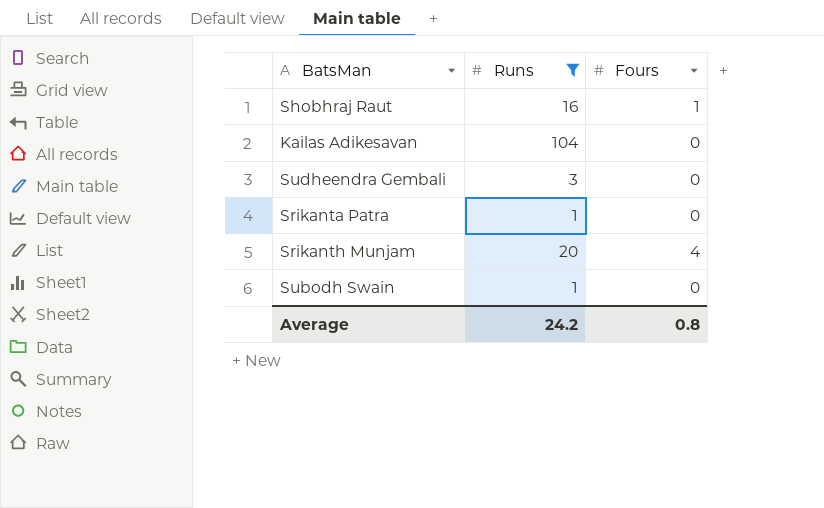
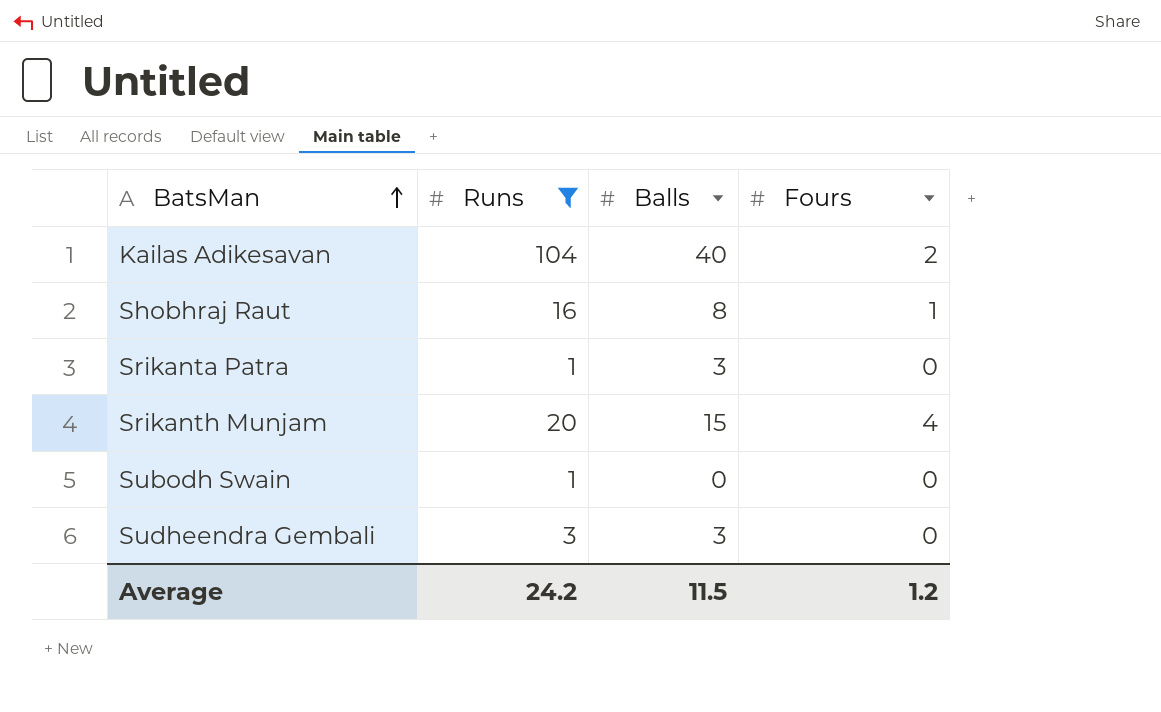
row order: none -> BatsMan ascending
column Balls | position: none -> 3
Kailas Adikesavan | Fours: 0 -> 2
Average | Fours: 0.8 -> 1.2

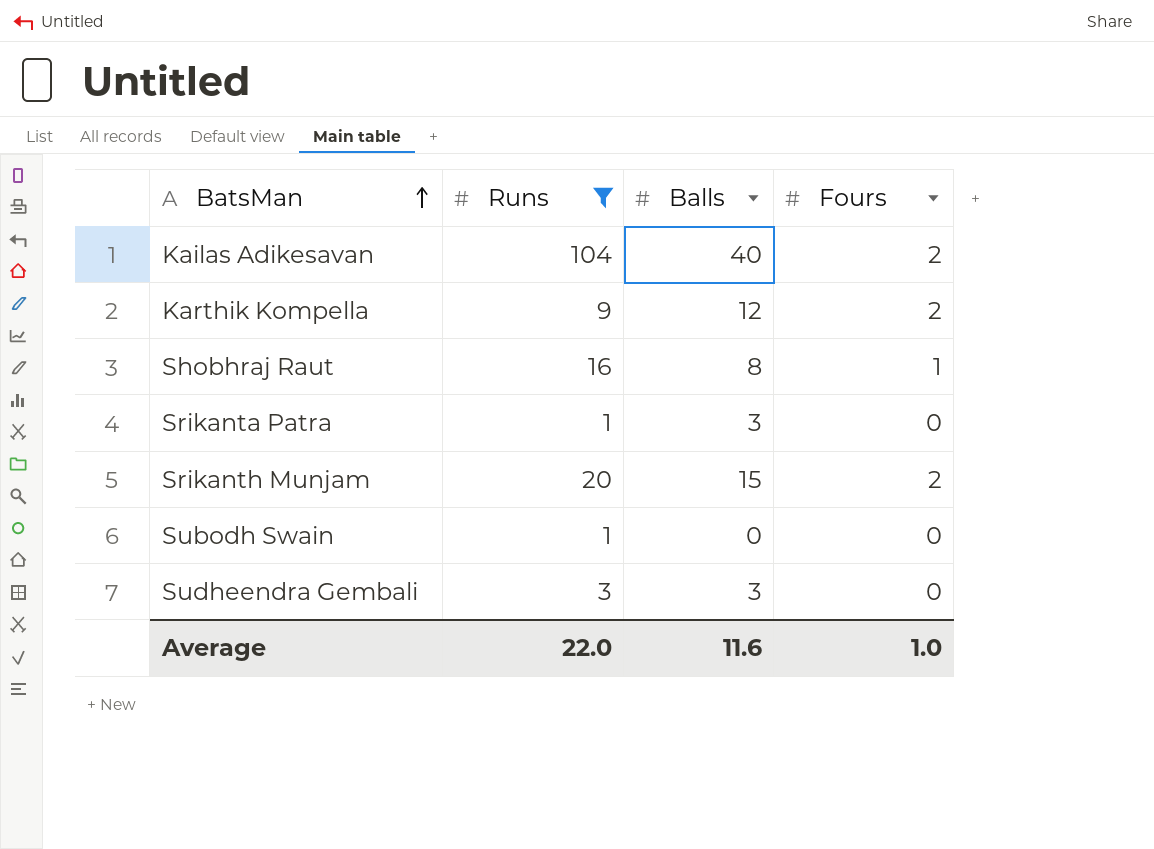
row Karthik Kompella: none -> 9 | 12 | 2
Srikanth Munjam | Fours: 4 -> 2
Average | Runs: 24.2 -> 22.0
Average | Balls: 11.5 -> 11.6
Average | Fours: 1.2 -> 1.0

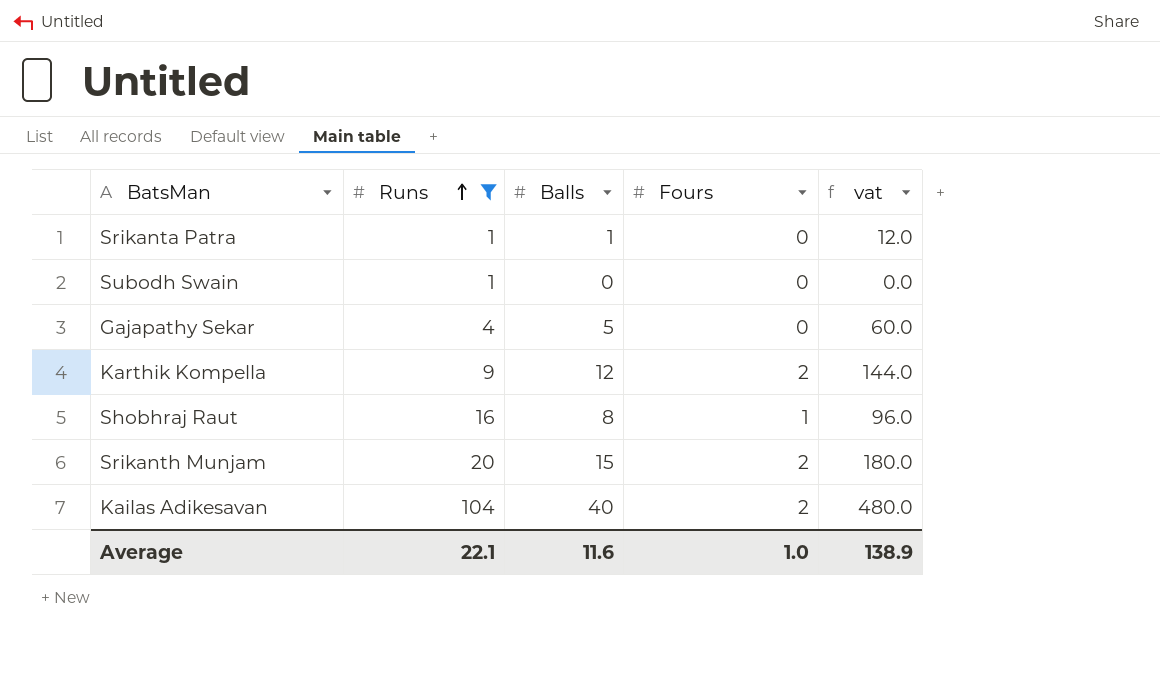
row order: BatsMan ascending -> Runs ascending
column vat | formula: none -> [Balls] * 12
row Sudheendra Gembali: 3 | 3 | 0 -> none
Srikanta Patra | Balls: 3 -> 1
row Gajapathy Sekar: none -> 4 | 5 | 0 | 60.0
Average | Runs: 22.0 -> 22.1

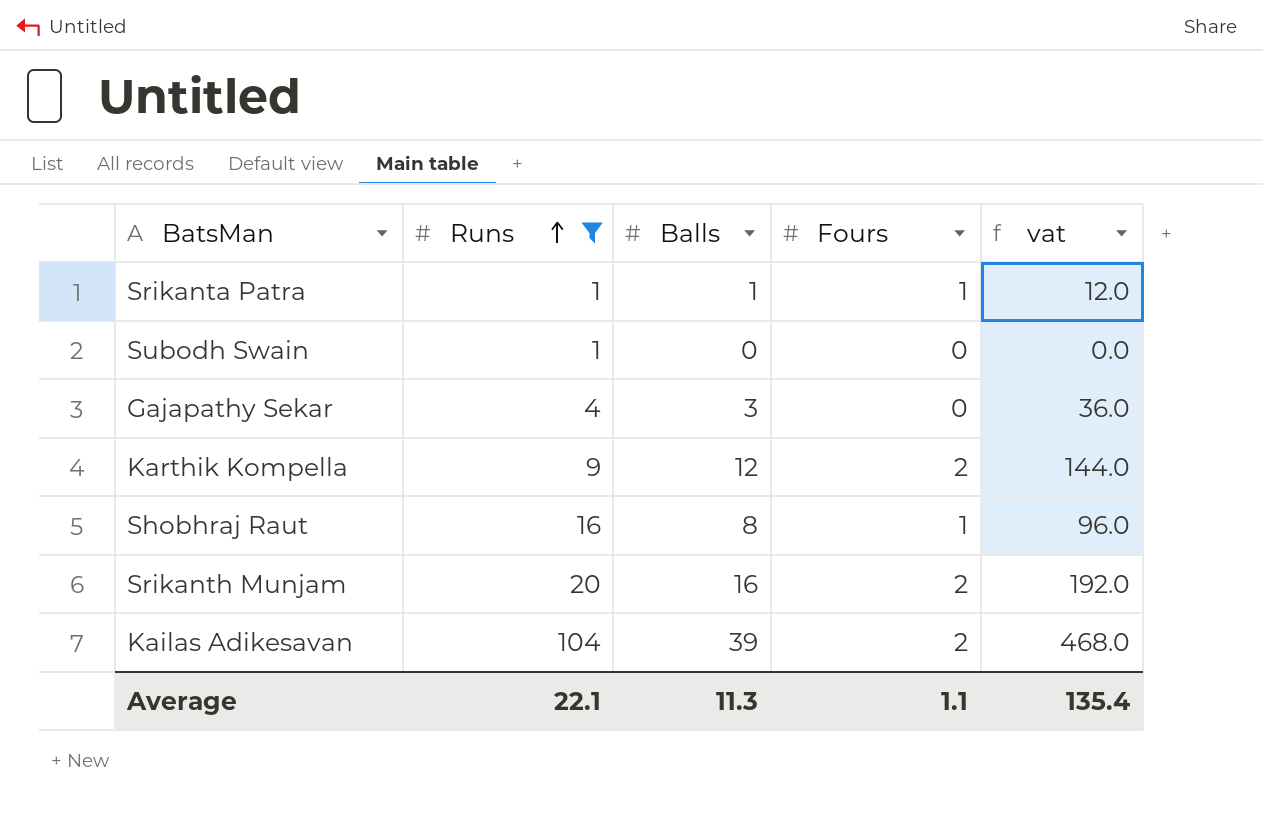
Srikanta Patra | Fours: 0 -> 1
Gajapathy Sekar | Balls: 5 -> 3
Gajapathy Sekar | vat: 60.0 -> 36.0
Srikanth Munjam | Balls: 15 -> 16
Srikanth Munjam | vat: 180.0 -> 192.0
Kailas Adikesavan | Balls: 40 -> 39
Kailas Adikesavan | vat: 480.0 -> 468.0
Average | Balls: 11.6 -> 11.3
Average | Fours: 1.0 -> 1.1
Average | vat: 138.9 -> 135.4

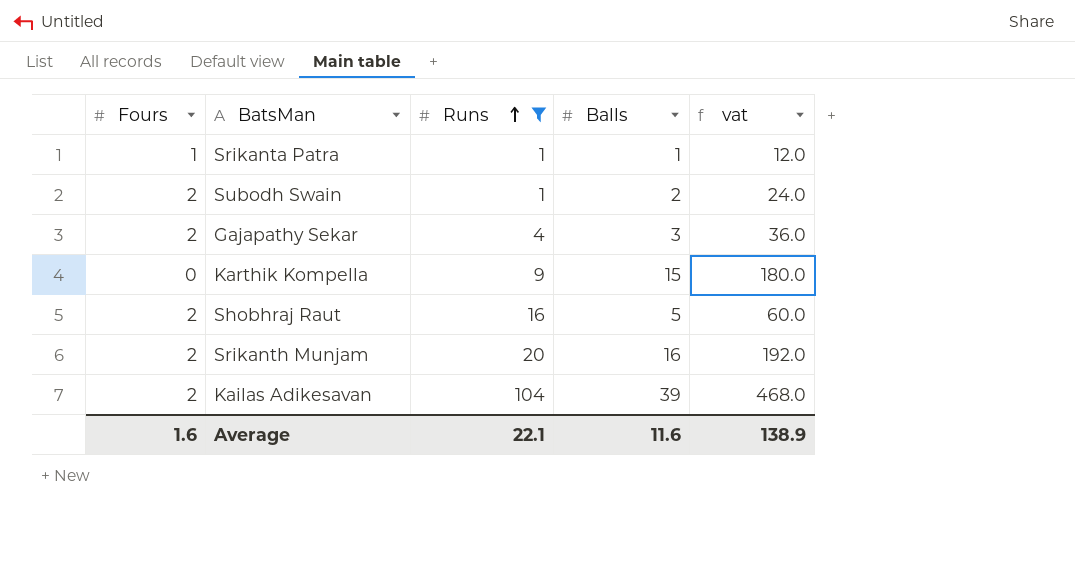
column Fours | position: 4 -> 1
Subodh Swain | Fours: 0 -> 2
Subodh Swain | Balls: 0 -> 2
Subodh Swain | vat: 0.0 -> 24.0
Gajapathy Sekar | Fours: 0 -> 2
Karthik Kompella | Fours: 2 -> 0
Karthik Kompella | Balls: 12 -> 15
Karthik Kompella | vat: 144.0 -> 180.0
Shobhraj Raut | Fours: 1 -> 2
Shobhraj Raut | Balls: 8 -> 5
Shobhraj Raut | vat: 96.0 -> 60.0
Average | Fours: 1.1 -> 1.6
Average | Balls: 11.3 -> 11.6
Average | vat: 135.4 -> 138.9

